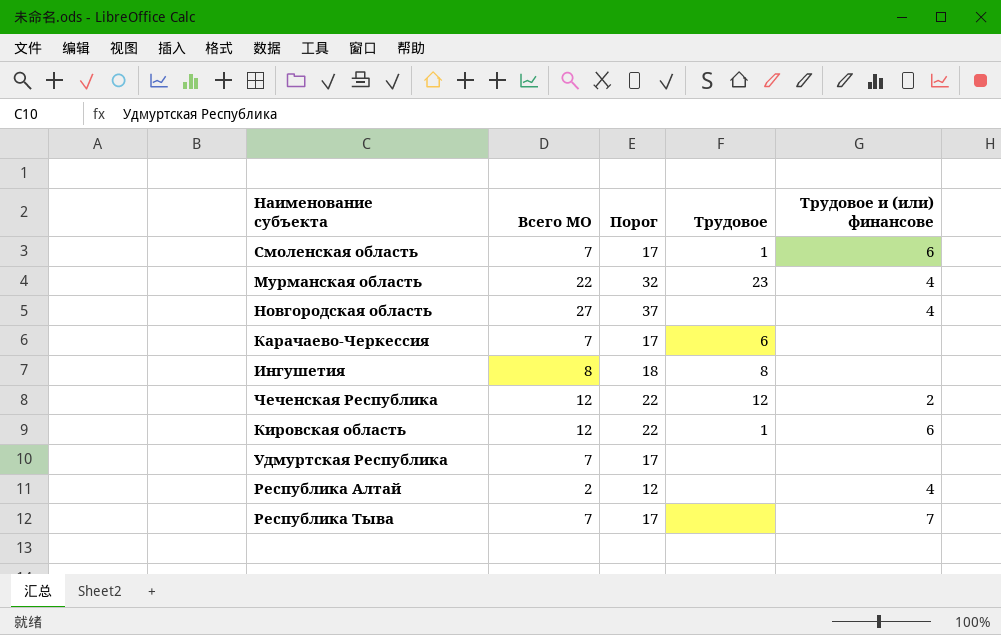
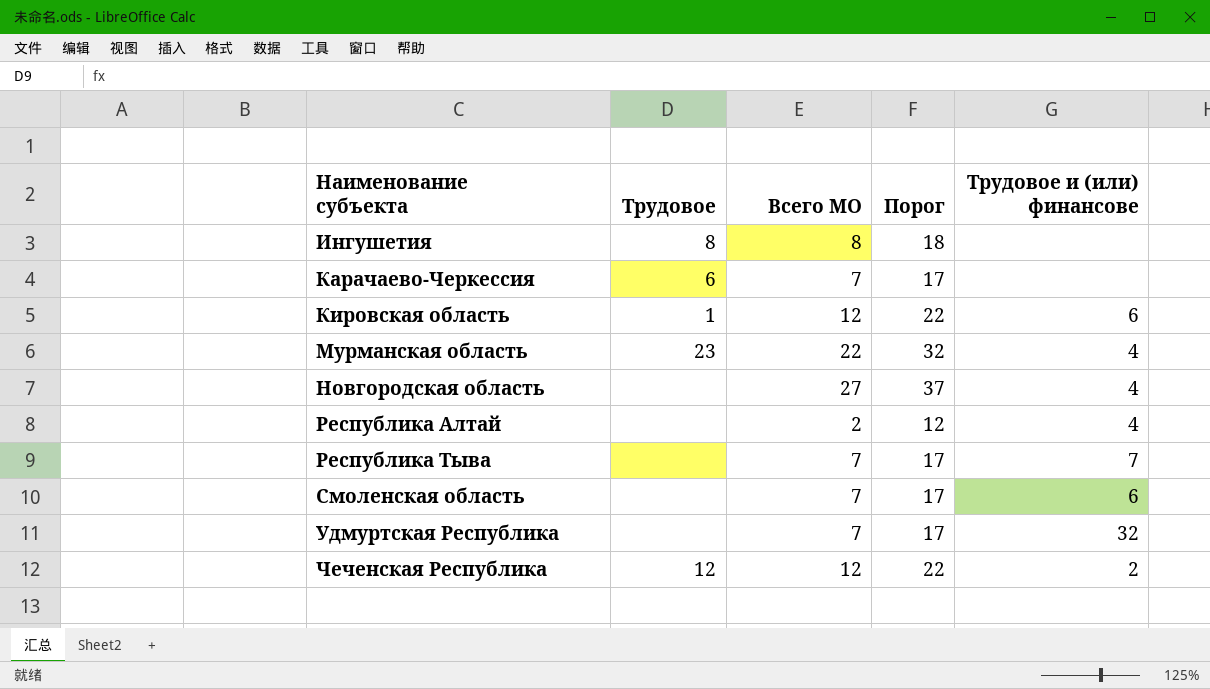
row order: none -> Наименование субъекта ascending
column Трудовое | position: 4 -> 2
Смоленская область | Трудовое: 1 -> none
Удмуртская Республика | Трудовое и (или) финансове: none -> 32

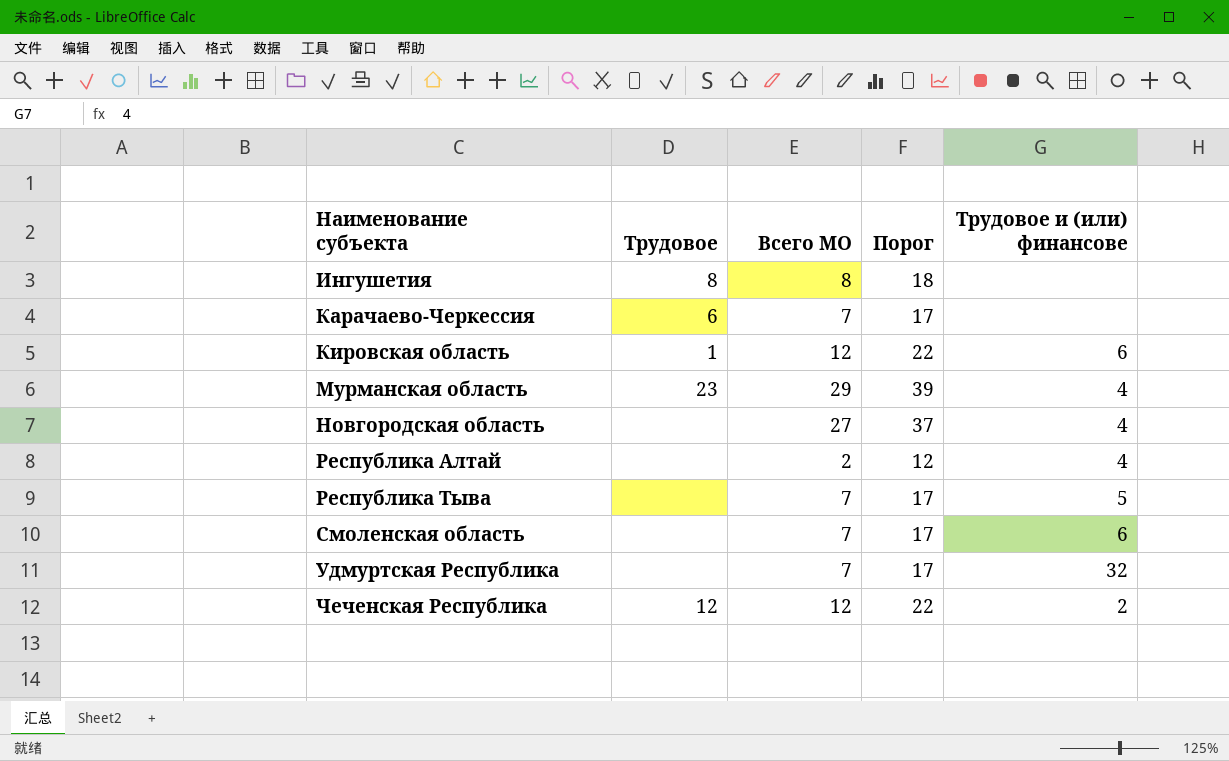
Мурманская область | Всего МО: 22 -> 29
Мурманская область | Порог: 32 -> 39
Республика Тыва | Трудовое и (или) финансове: 7 -> 5

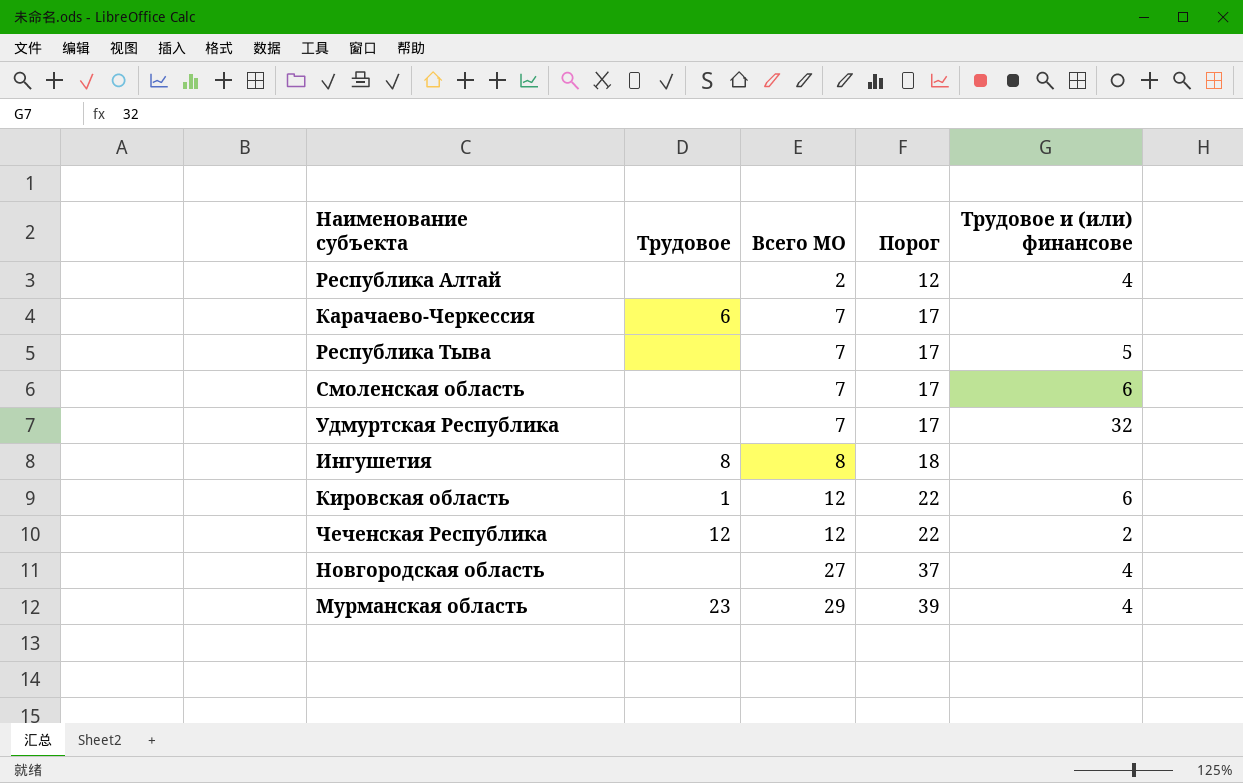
row order: Наименование субъекта ascending -> Всего МО ascending

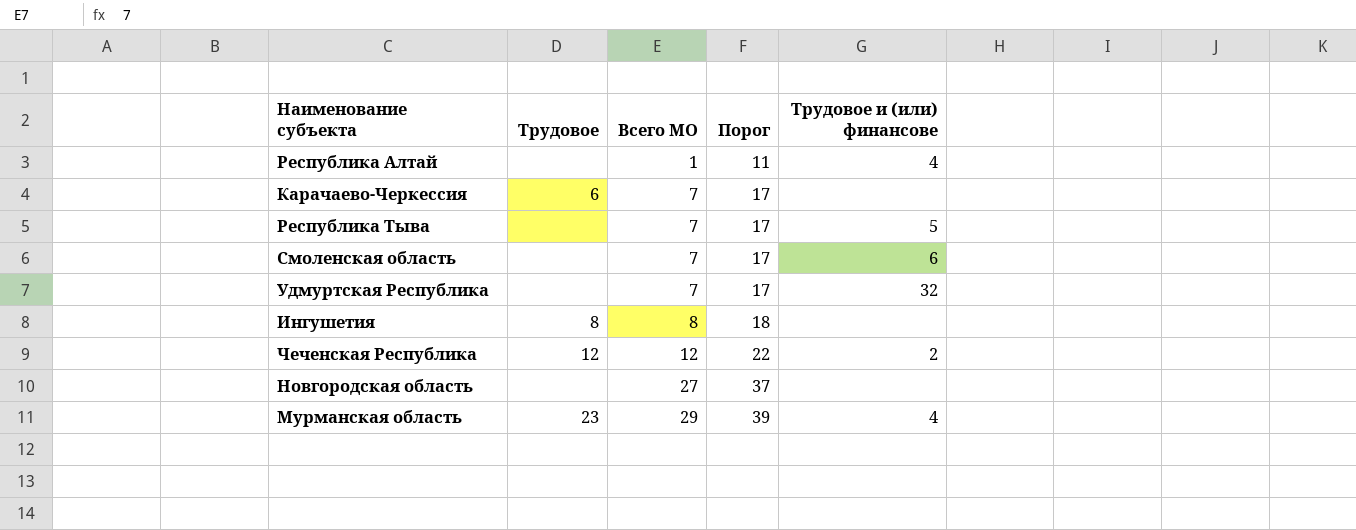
row Кировская область: 1 | 12 | 22 | 6 -> none
Республика Алтай | Всего МО: 2 -> 1
Республика Алтай | Порог: 12 -> 11
Новгородская область | Трудовое и (или) финансове: 4 -> none

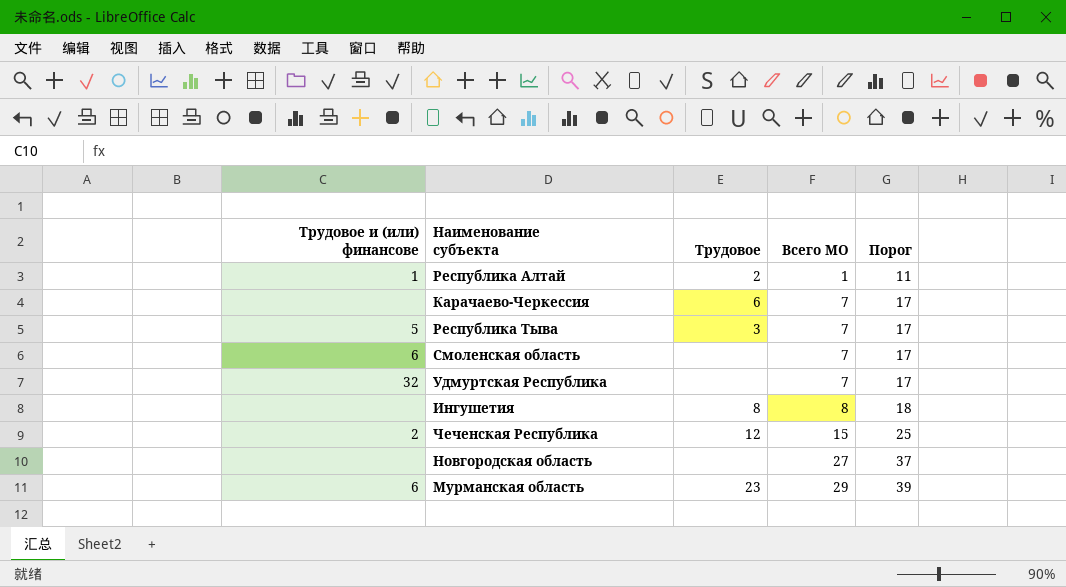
column Трудовое и (или) финансове | position: 5 -> 1
Республика Алтай | Трудовое и (или) финансове: 4 -> 1
Республика Алтай | Трудовое: none -> 2
Республика Тыва | Трудовое: none -> 3
Чеченская Республика | Всего МО: 12 -> 15
Чеченская Республика | Порог: 22 -> 25
Мурманская область | Трудовое и (или) финансове: 4 -> 6

